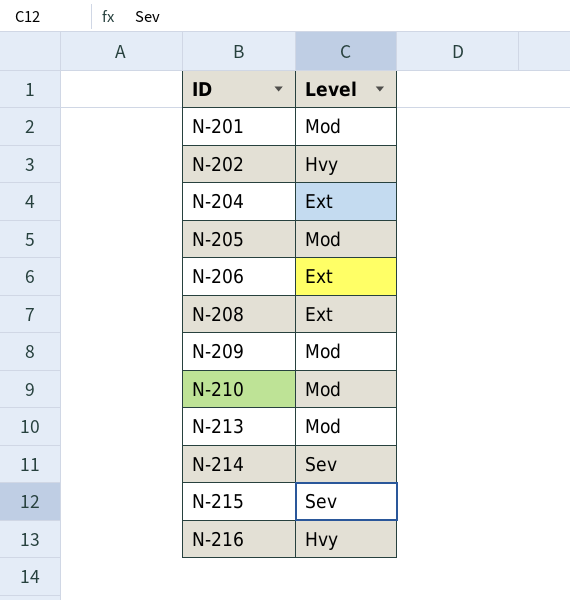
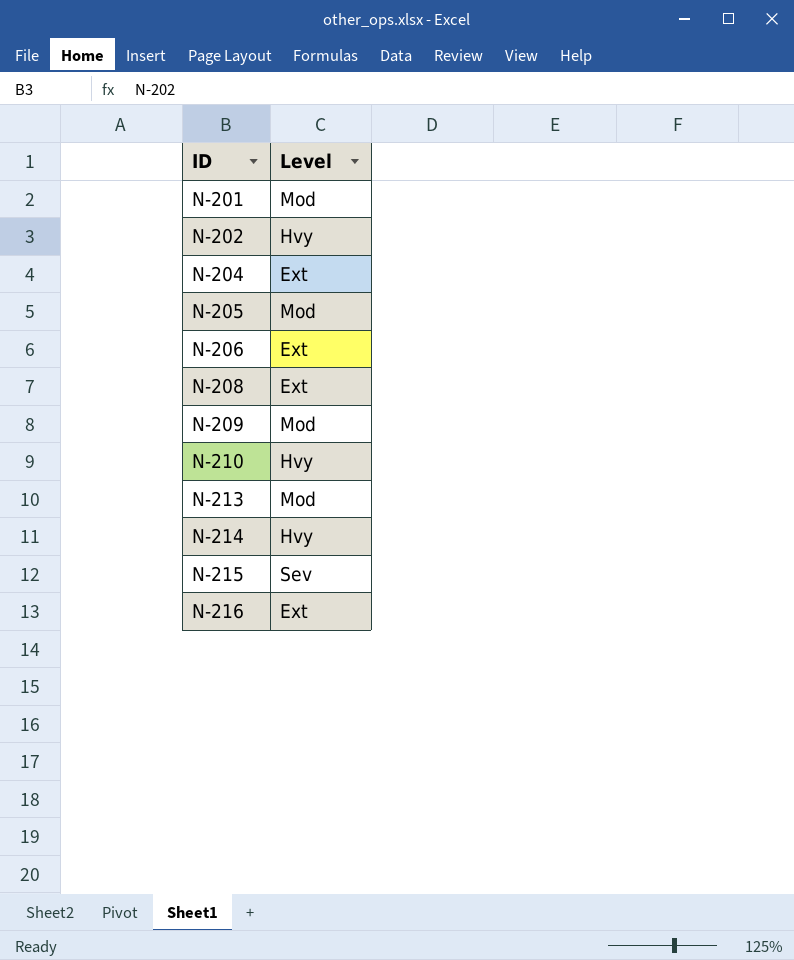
N-210 | Level: Mod -> Hvy
N-214 | Level: Sev -> Hvy
N-216 | Level: Hvy -> Ext

